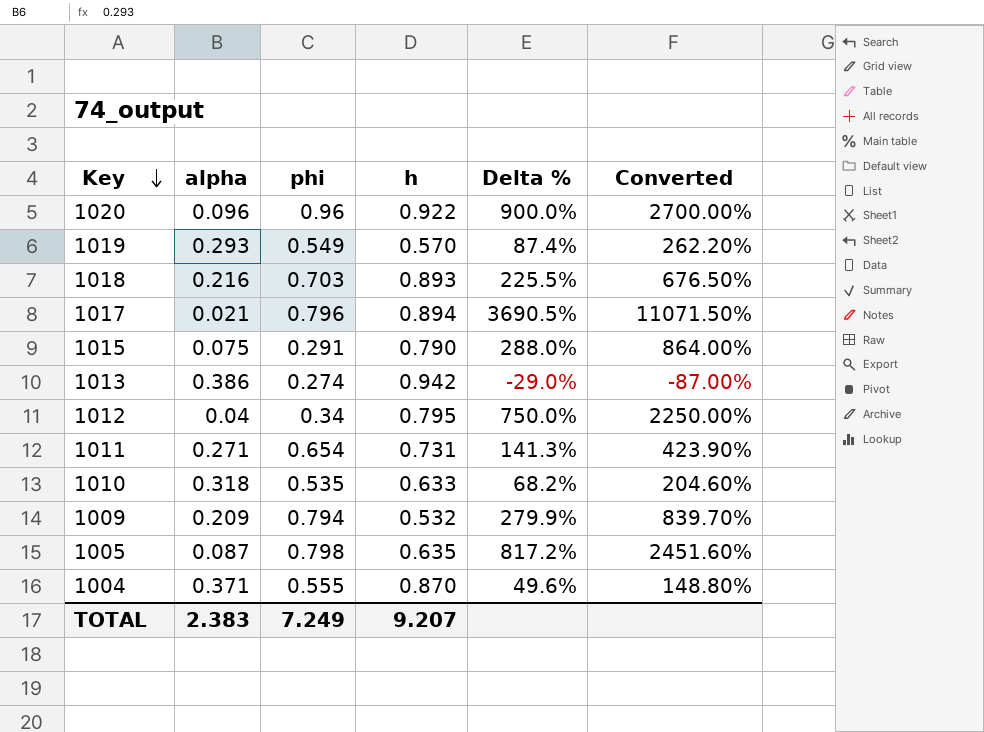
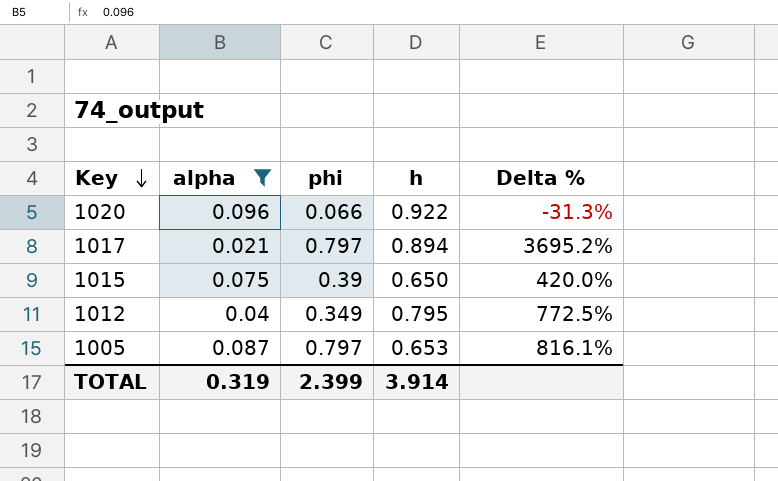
filter: none -> alpha <= 0.096
column Converted | formula: [Delta %] * 3 -> none
1020 | phi: 0.96 -> 0.066
1020 | Delta %: 900.0% -> -31.3%
1017 | phi: 0.796 -> 0.797
1017 | Delta %: 3690.5% -> 3695.2%
1015 | phi: 0.291 -> 0.39
1015 | h: 0.790 -> 0.650
1015 | Delta %: 288.0% -> 420.0%
1012 | phi: 0.34 -> 0.349
1012 | Delta %: 750.0% -> 772.5%
1005 | phi: 0.798 -> 0.797
1005 | h: 0.635 -> 0.653
1005 | Delta %: 817.2% -> 816.1%
TOTAL | alpha: 2.383 -> 0.319
TOTAL | phi: 7.249 -> 2.399
TOTAL | h: 9.207 -> 3.914

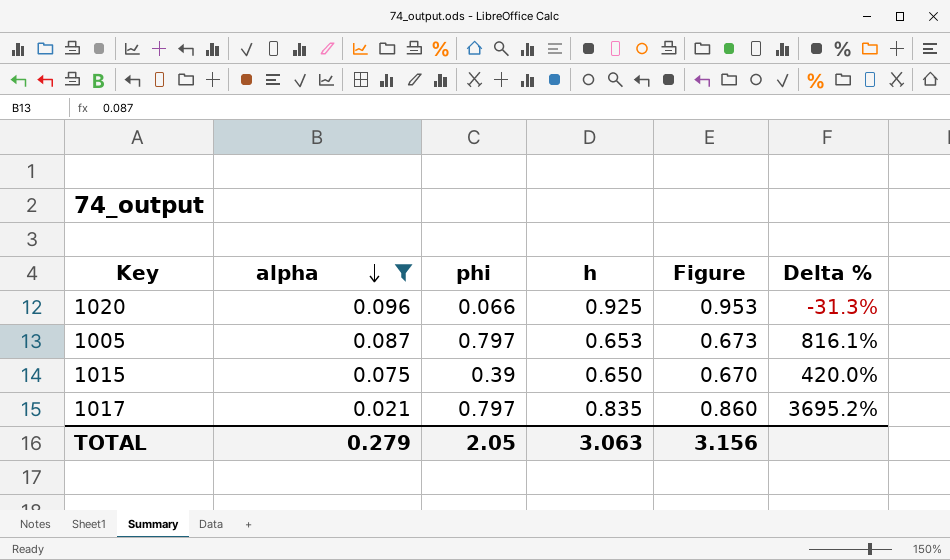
row order: Key descending -> alpha descending
column Figure | formula: none -> [h] * 1.03
row 1012: 0.04 | 0.349 | 0.795 | 772.5% -> none
1020 | h: 0.922 -> 0.925
1017 | h: 0.894 -> 0.835
TOTAL | alpha: 0.319 -> 0.279
TOTAL | phi: 2.399 -> 2.05
TOTAL | h: 3.914 -> 3.063

